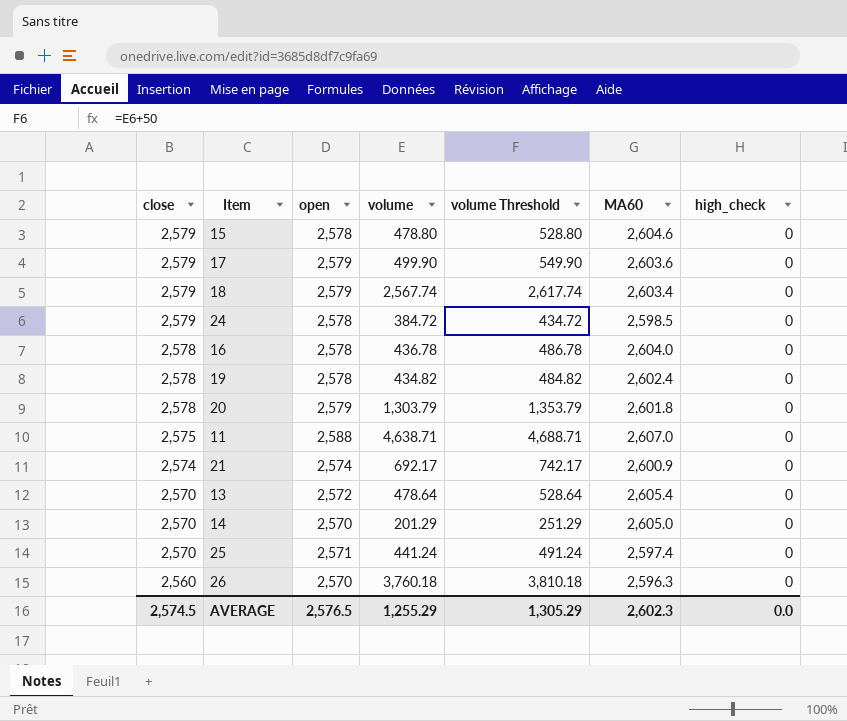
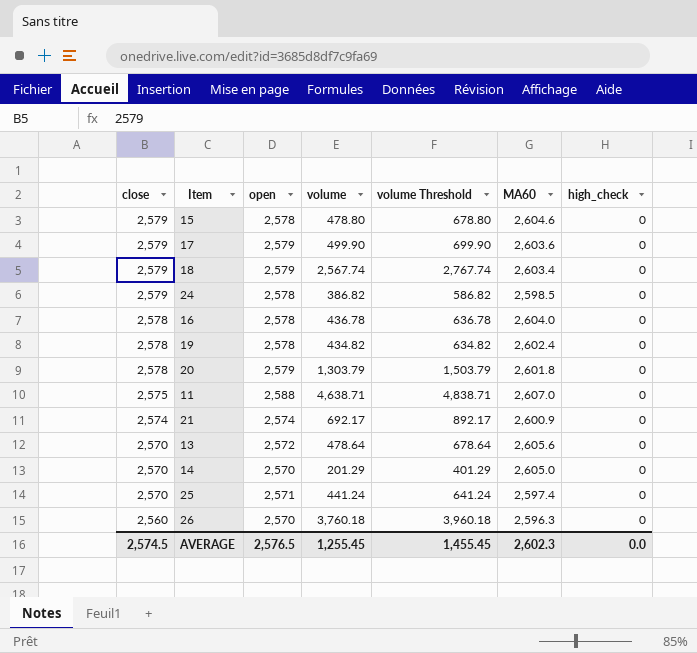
column volume Threshold | formula: [volume] + 50 -> [volume] + 200
24 | volume: 384.72 -> 386.82
13 | MA60: 2,605.4 -> 2,605.6
AVERAGE | volume: 1,255.29 -> 1,255.45
AVERAGE | volume Threshold: 1,305.29 -> 1,455.45

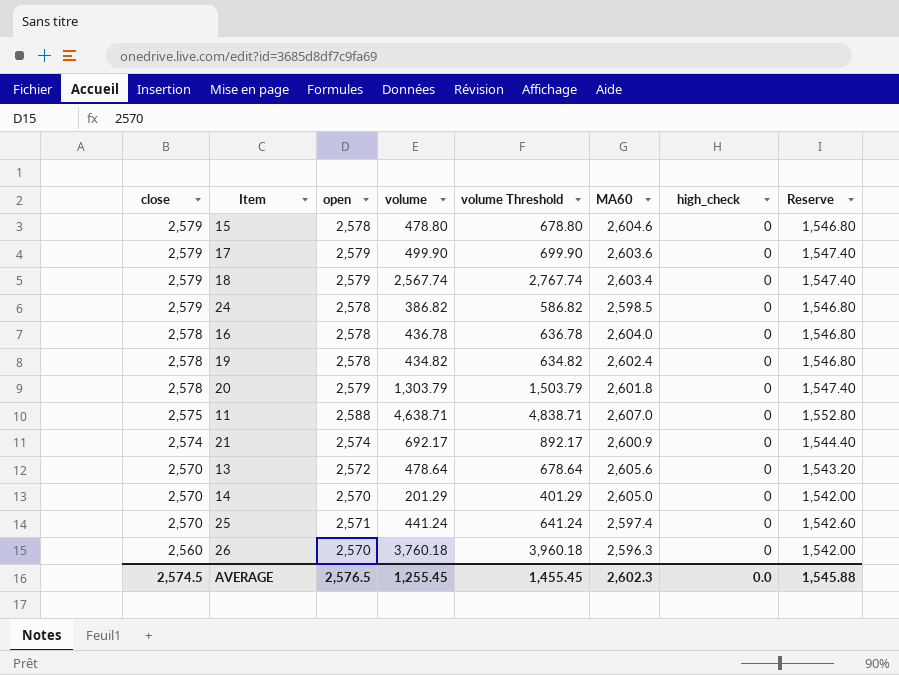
column Reserve | formula: none -> [open] * 0.6

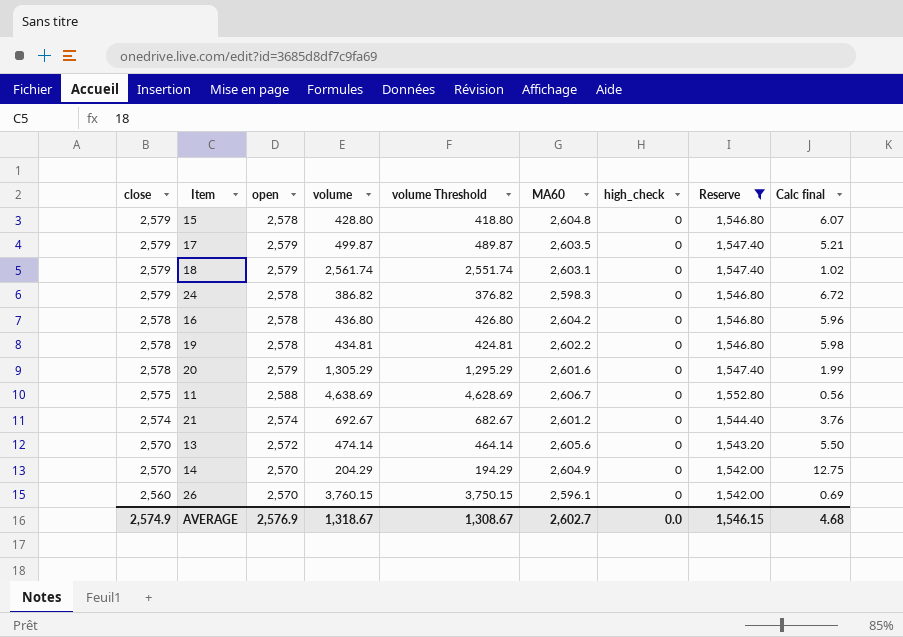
filter: none -> Reserve != 1,542.60
column volume Threshold | formula: [volume] + 200 -> [volume] - 10
column Calc final | formula: none -> [MA60] / [volume]
15 | volume: 478.80 -> 428.80
15 | MA60: 2,604.6 -> 2,604.8
17 | volume: 499.90 -> 499.87
17 | MA60: 2,603.6 -> 2,603.5
18 | volume: 2,567.74 -> 2,561.74
18 | MA60: 2,603.4 -> 2,603.1
24 | MA60: 2,598.5 -> 2,598.3
16 | volume: 436.78 -> 436.80
16 | MA60: 2,604.0 -> 2,604.2
19 | volume: 434.82 -> 434.81
19 | MA60: 2,602.4 -> 2,602.2
20 | volume: 1,303.79 -> 1,305.29
20 | MA60: 2,601.8 -> 2,601.6
11 | volume: 4,638.71 -> 4,638.69
11 | MA60: 2,607.0 -> 2,606.7
21 | volume: 692.17 -> 692.67
21 | MA60: 2,600.9 -> 2,601.2
13 | volume: 478.64 -> 474.14
14 | volume: 201.29 -> 204.29
14 | MA60: 2,605.0 -> 2,604.9
26 | volume: 3,760.18 -> 3,760.15
26 | MA60: 2,596.3 -> 2,596.1
AVERAGE | close: 2,574.5 -> 2,574.9
AVERAGE | open: 2,576.5 -> 2,576.9
AVERAGE | volume: 1,255.45 -> 1,318.67
AVERAGE | volume Threshold: 1,455.45 -> 1,308.67
AVERAGE | MA60: 2,602.3 -> 2,602.7
AVERAGE | Reserve: 1,545.88 -> 1,546.15

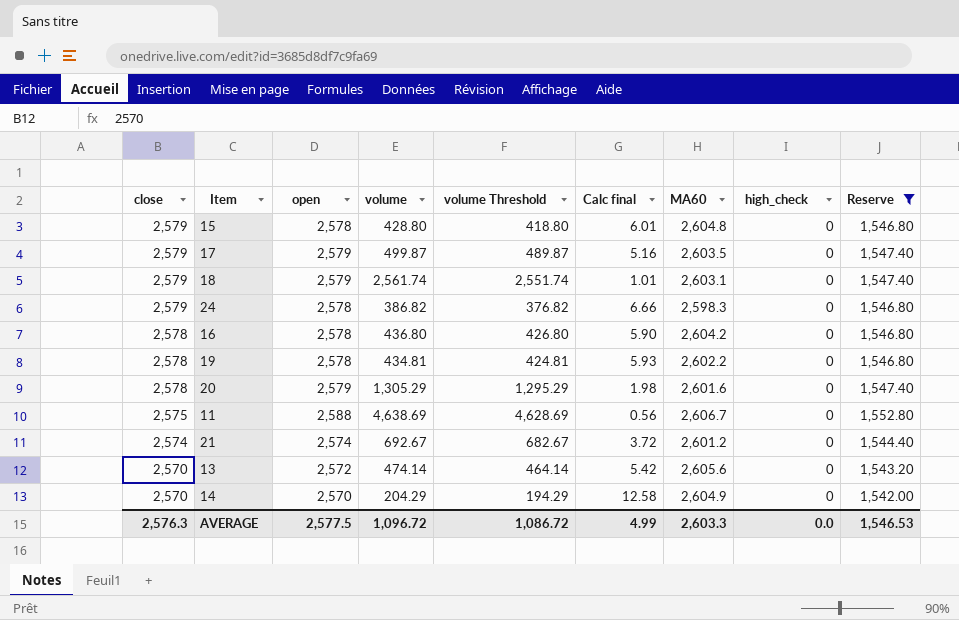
column Calc final | formula: [MA60] / [volume] -> [open] / [volume]
column Calc final | position: 9 -> 6
row 26: 2,560 | 2,570 | 3,760.15 | 3,750.15 | 2,596.1 | 0 | 1,542.00 | 0.69 -> none
AVERAGE | close: 2,574.9 -> 2,576.3
AVERAGE | open: 2,576.9 -> 2,577.5
AVERAGE | volume: 1,318.67 -> 1,096.72
AVERAGE | volume Threshold: 1,308.67 -> 1,086.72
AVERAGE | Calc final: 4.68 -> 4.99
AVERAGE | MA60: 2,602.7 -> 2,603.3
AVERAGE | Reserve: 1,546.15 -> 1,546.53

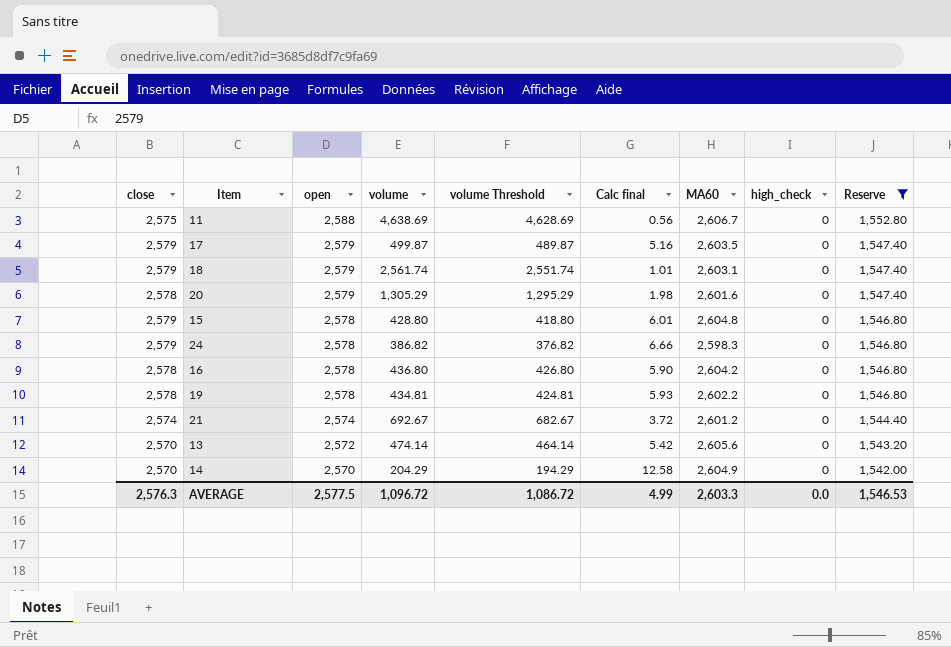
row order: close descending -> open descending

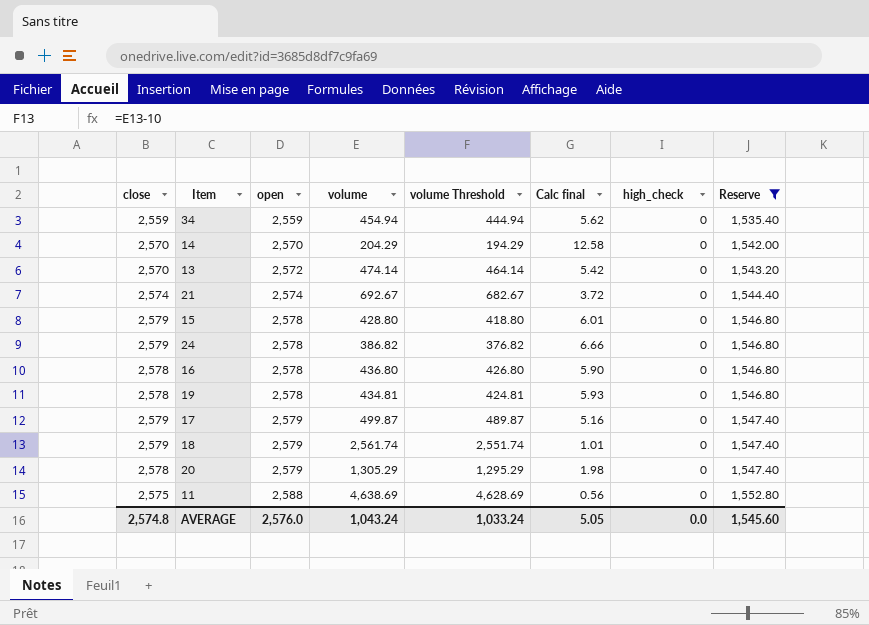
row order: open descending -> open ascending
column MA60 | position: 7 -> none
row 34: none -> 2,559 | 2,559 | 454.94 | 444.94 | 5.62 | 0 | 1,535.40
AVERAGE | close: 2,576.3 -> 2,574.8
AVERAGE | open: 2,577.5 -> 2,576.0
AVERAGE | volume: 1,096.72 -> 1,043.24
AVERAGE | volume Threshold: 1,086.72 -> 1,033.24
AVERAGE | Calc final: 4.99 -> 5.05
AVERAGE | Reserve: 1,546.53 -> 1,545.60

